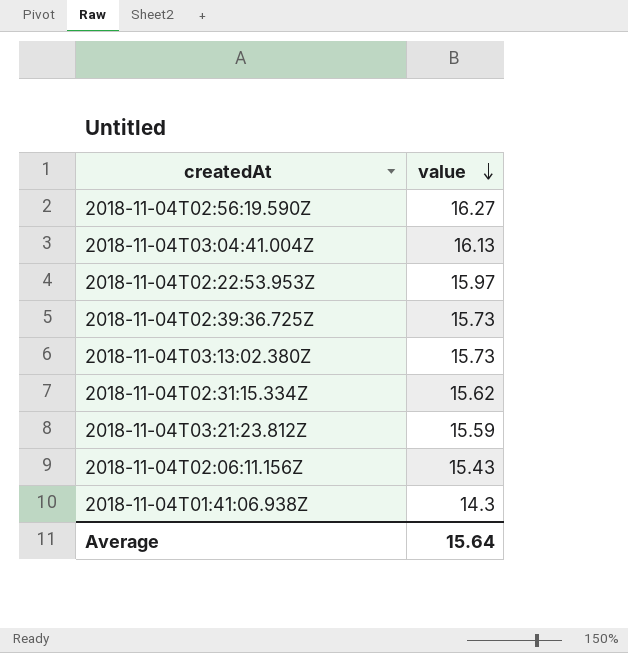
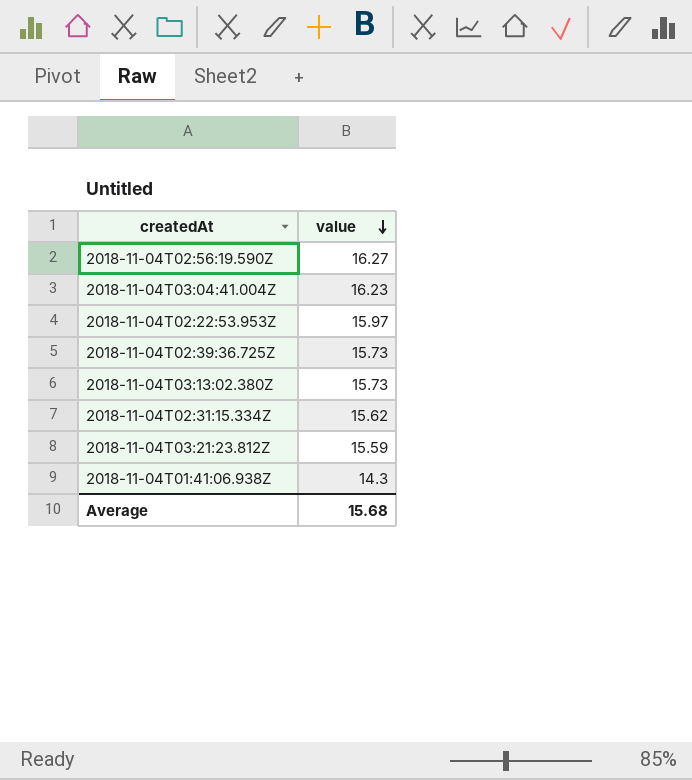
row 2018-11-04T02:06:11.156Z: 15.43 -> none
2018-11-04T03:04:41.004Z | value: 16.13 -> 16.23
Average | value: 15.64 -> 15.68

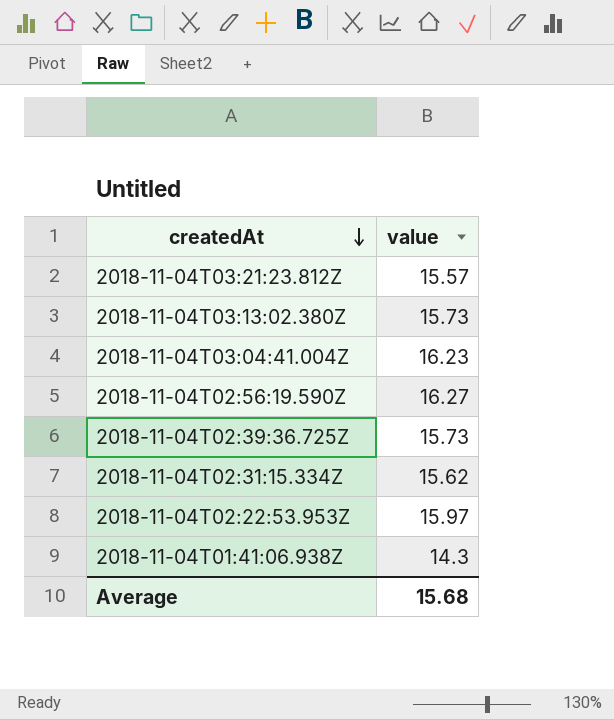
row order: value descending -> createdAt descending
2018-11-04T03:21:23.812Z | value: 15.59 -> 15.57

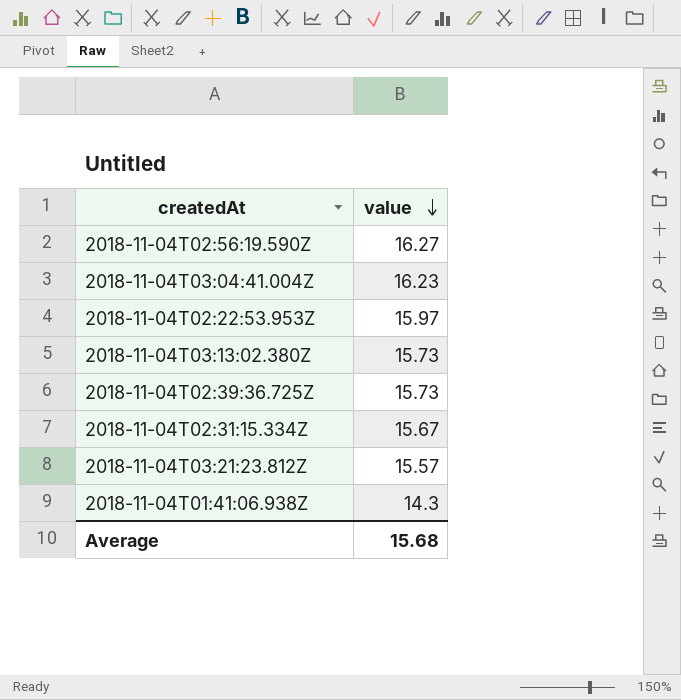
row order: createdAt descending -> value descending
2018-11-04T02:31:15.334Z | value: 15.62 -> 15.67

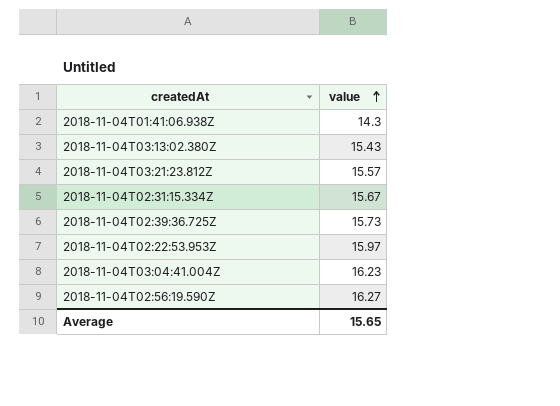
row order: value descending -> value ascending
2018-11-04T03:13:02.380Z | value: 15.73 -> 15.43
Average | value: 15.68 -> 15.65

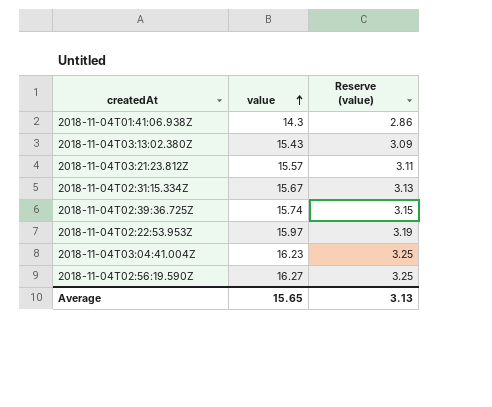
column Reserve (value) | formula: none -> [value] * 0.2
2018-11-04T02:39:36.725Z | value: 15.73 -> 15.74

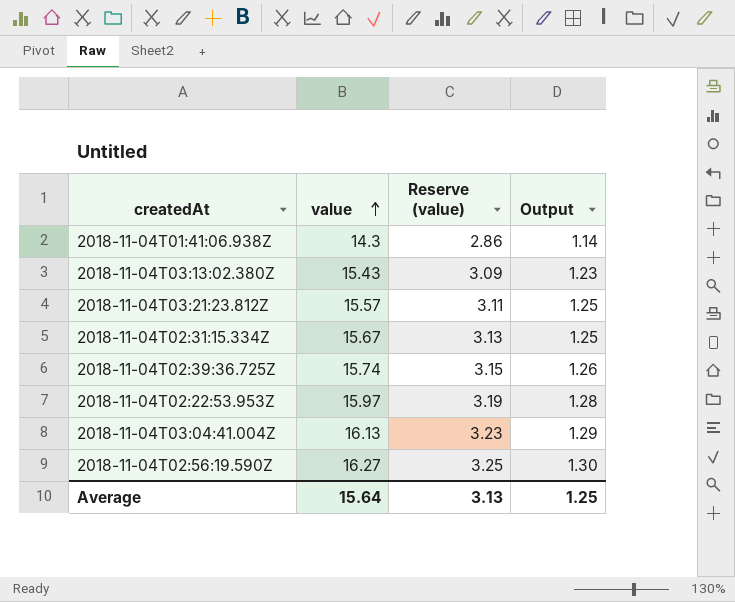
column Output | formula: none -> [value] * 0.08
2018-11-04T03:04:41.004Z | value: 16.23 -> 16.13
2018-11-04T03:04:41.004Z | Reserve (value): 3.25 -> 3.23
Average | value: 15.65 -> 15.64

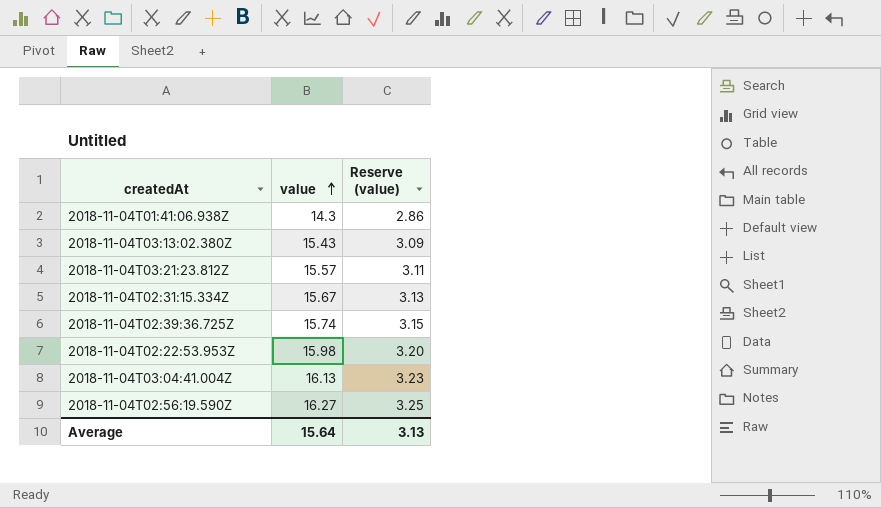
column Output | formula: [value] * 0.08 -> none
2018-11-04T02:22:53.953Z | value: 15.97 -> 15.98
2018-11-04T02:22:53.953Z | Reserve (value): 3.19 -> 3.20

